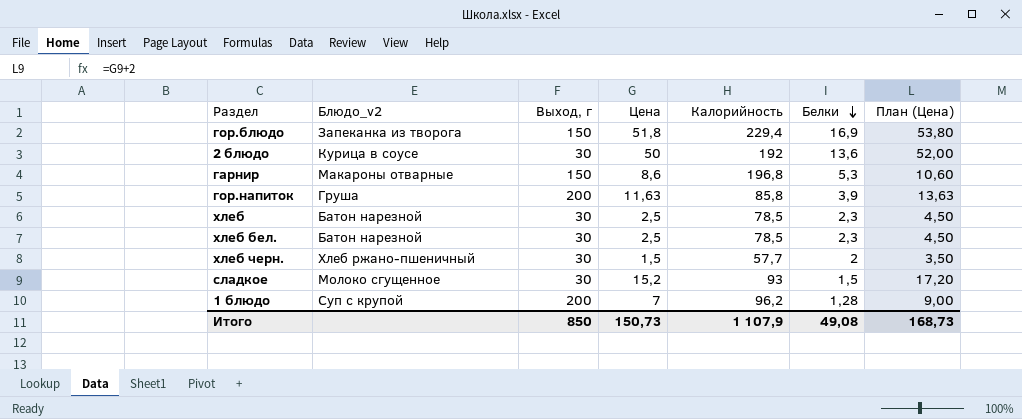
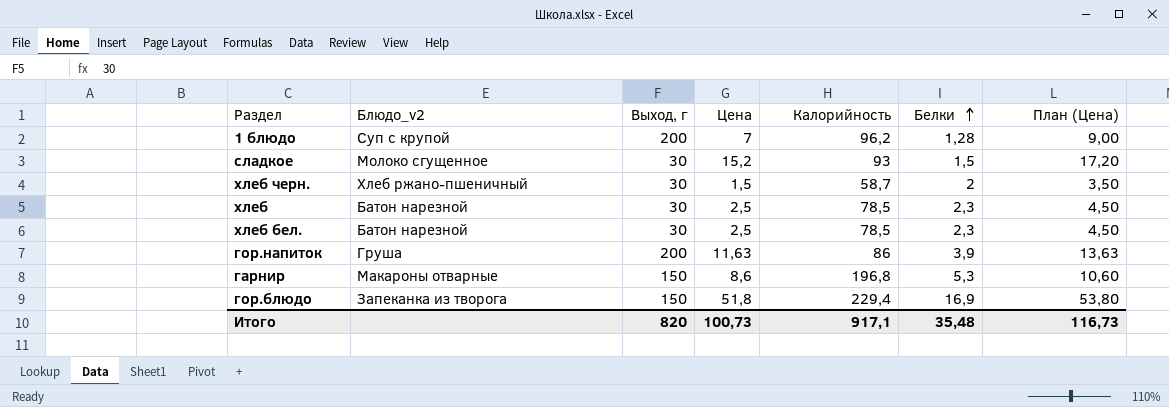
row order: Белки descending -> Белки ascending
row 2 блюдо: Курица в соусе | 30 | 50 | 192 | 13,6 | 52,00 -> none
хлеб черн. | Калорийность: 57,7 -> 58,7
гор.напиток | Калорийность: 85,8 -> 86
Итого | Выход, г: 850 -> 820
Итого | Цена: 150,73 -> 100,73
Итого | Калорийность: 1 107,9 -> 917,1
Итого | Белки: 49,08 -> 35,48
Итого | План (Цена): 168,73 -> 116,73

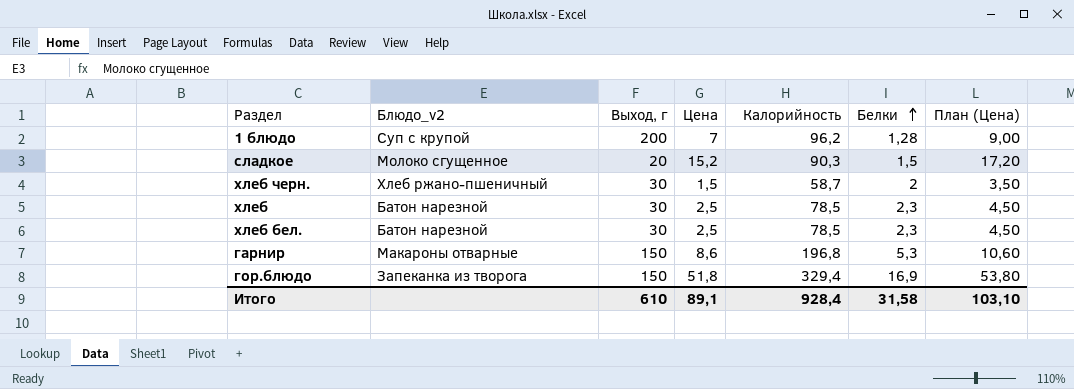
row гор.напиток: Груша | 200 | 11,63 | 86 | 3,9 | 13,63 -> none
сладкое | Выход, г: 30 -> 20
сладкое | Калорийность: 93 -> 90,3
гор.блюдо | Калорийность: 229,4 -> 329,4
Итого | Выход, г: 820 -> 610
Итого | Цена: 100,73 -> 89,1
Итого | Калорийность: 917,1 -> 928,4
Итого | Белки: 35,48 -> 31,58
Итого | План (Цена): 116,73 -> 103,10

